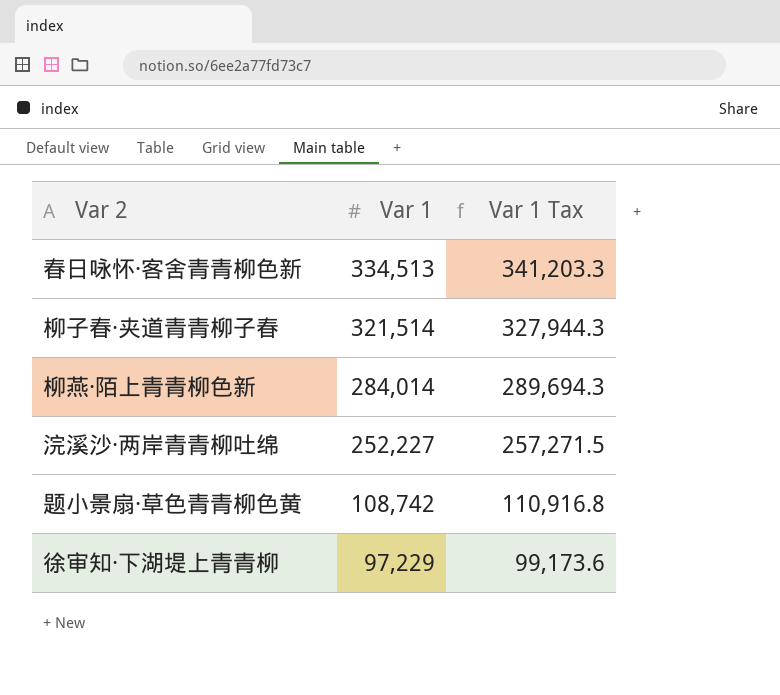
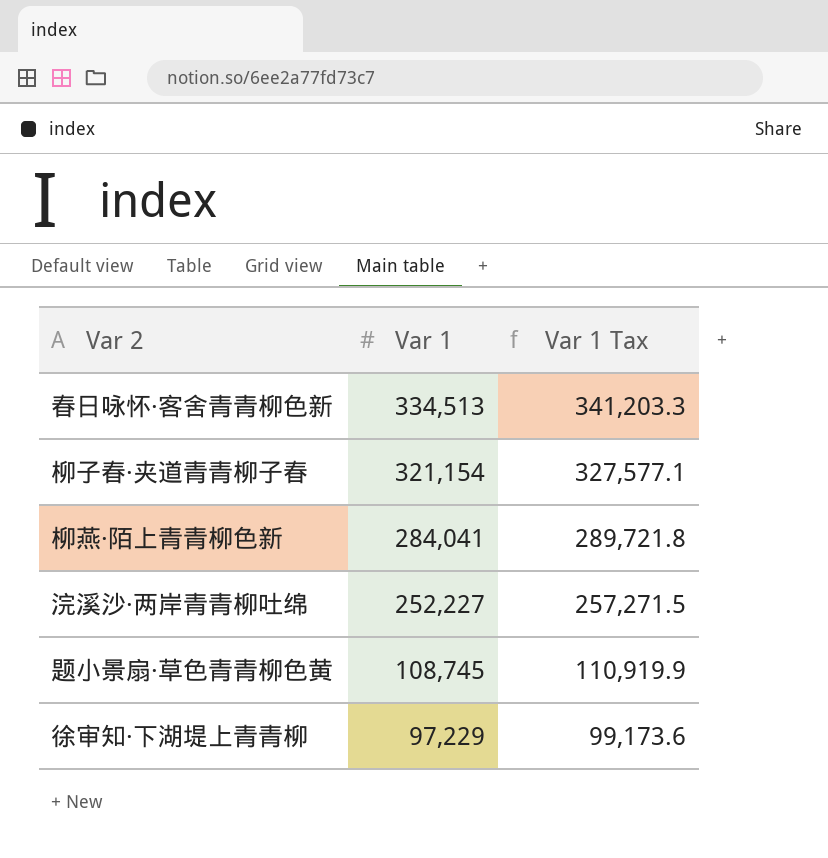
柳子春·夹道青青柳子春 | Var 1: 321,514 -> 321,154
柳子春·夹道青青柳子春 | Var 1 Tax: 327,944.3 -> 327,577.1
柳燕·陌上青青柳色新 | Var 1: 284,014 -> 284,041
柳燕·陌上青青柳色新 | Var 1 Tax: 289,694.3 -> 289,721.8
题小景扇·草色青青柳色黄 | Var 1: 108,742 -> 108,745
题小景扇·草色青青柳色黄 | Var 1 Tax: 110,916.8 -> 110,919.9

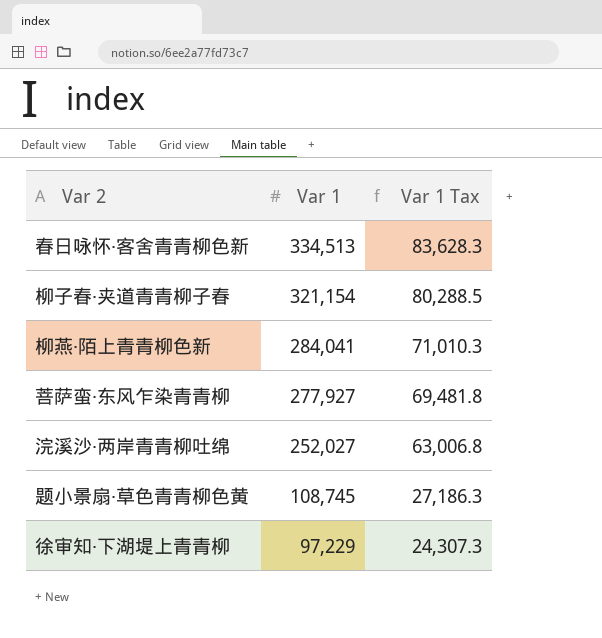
column Var 1 Tax | formula: [Var 1] * 1.02 -> [Var 1] * 0.25
row 菩萨蛮·东风乍染青青柳: none -> 277,927 | 69,481.8
浣溪沙·两岸青青柳吐绵 | Var 1: 252,227 -> 252,027

